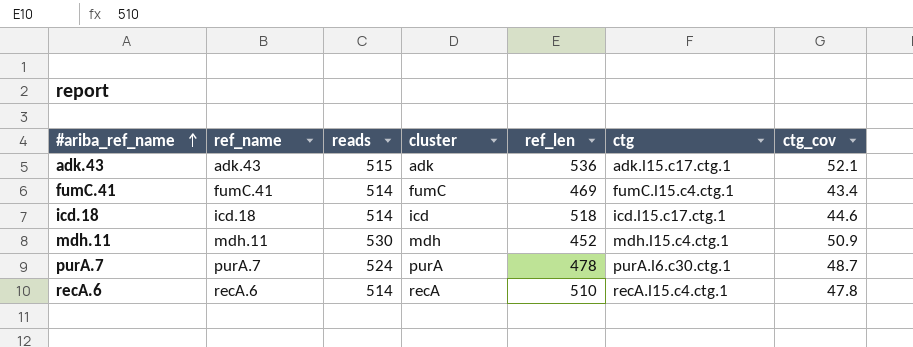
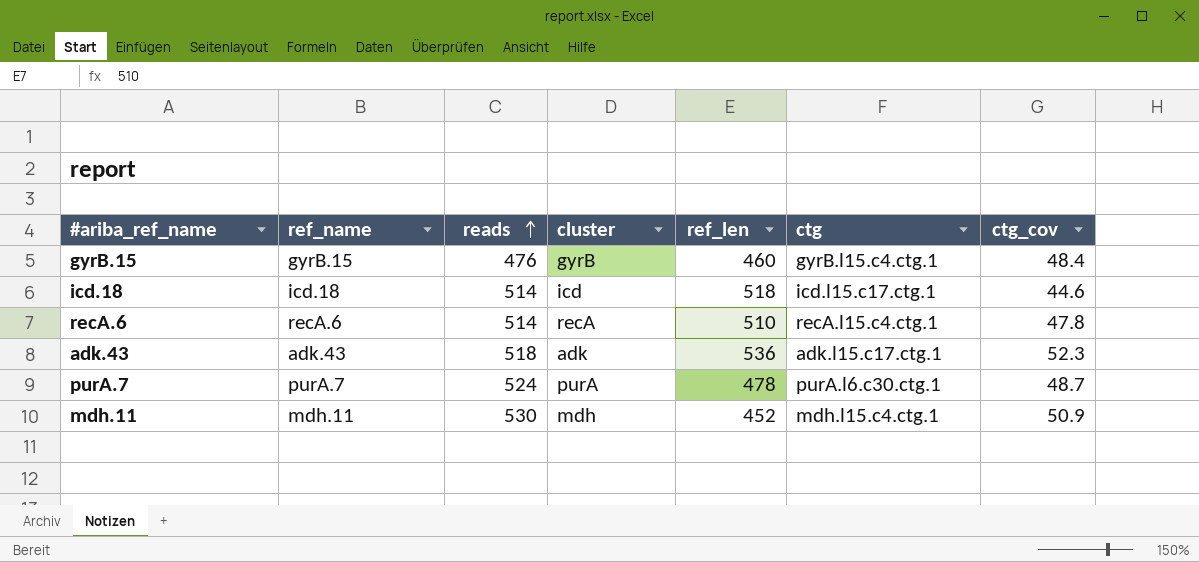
row order: #ariba_ref_name ascending -> reads ascending
row fumC.41: fumC.41 | 514 | fumC | 469 | fumC.l15.c4.ctg.1 | 43.4 -> none
row gyrB.15: none -> gyrB.15 | 476 | gyrB | 460 | gyrB.l15.c4.ctg.1 | 48.4
adk.43 | reads: 515 -> 518
adk.43 | ctg_cov: 52.1 -> 52.3

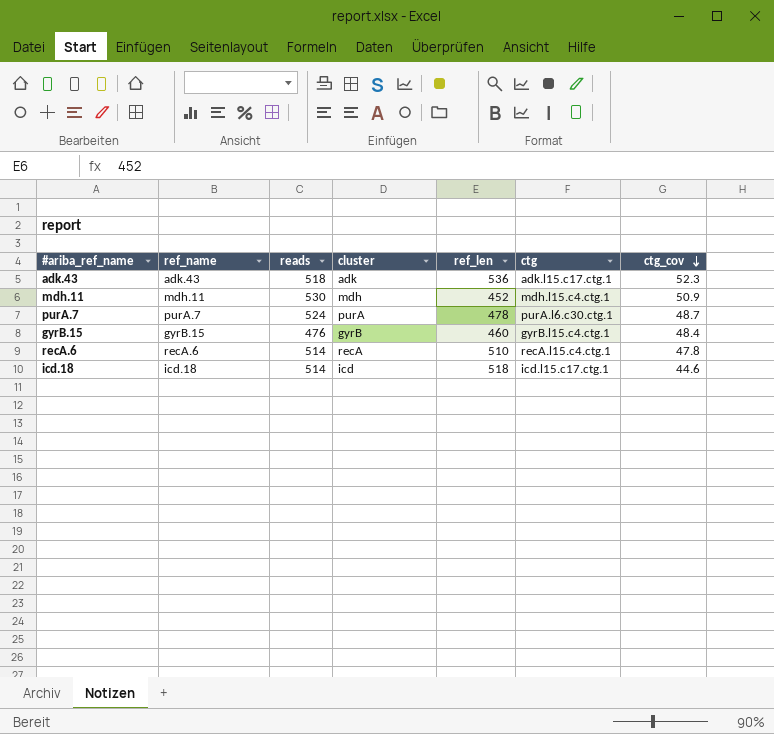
row order: reads ascending -> ctg_cov descending

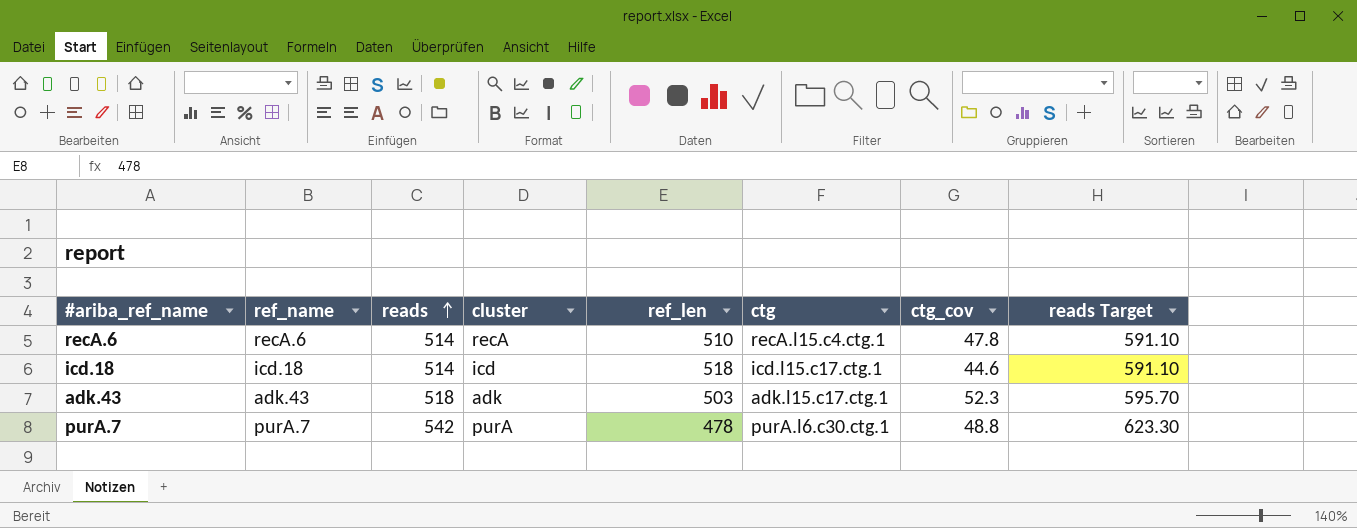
row order: ctg_cov descending -> reads ascending
column reads Target | formula: none -> [reads] * 1.15
row mdh.11: mdh.11 | 530 | mdh | 452 | mdh.l15.c4.ctg.1 | 50.9 -> none
row gyrB.15: gyrB.15 | 476 | gyrB | 460 | gyrB.l15.c4.ctg.1 | 48.4 -> none
adk.43 | ref_len: 536 -> 503
purA.7 | reads: 524 -> 542
purA.7 | ctg_cov: 48.7 -> 48.8

